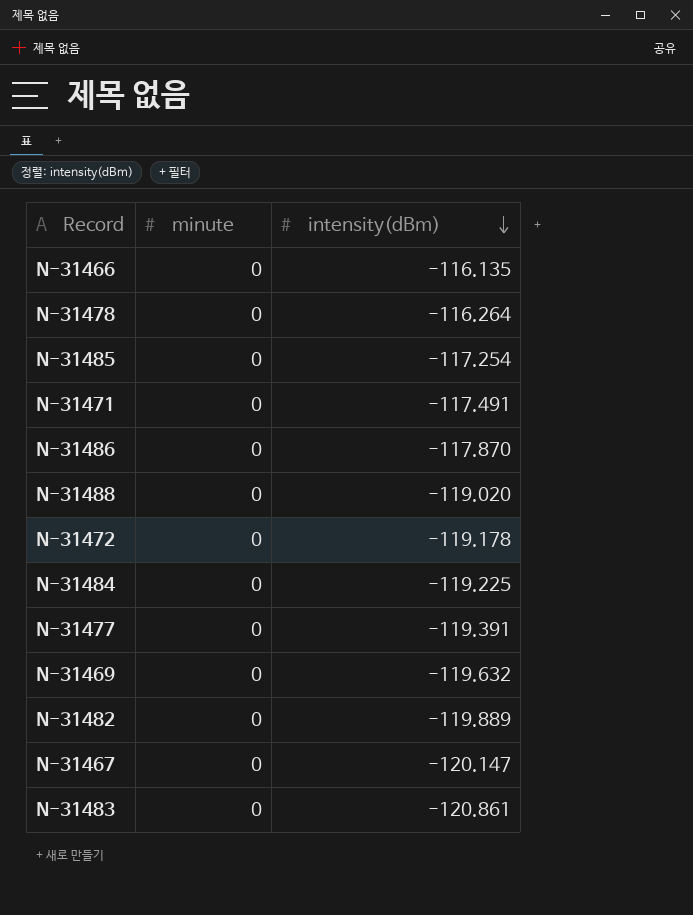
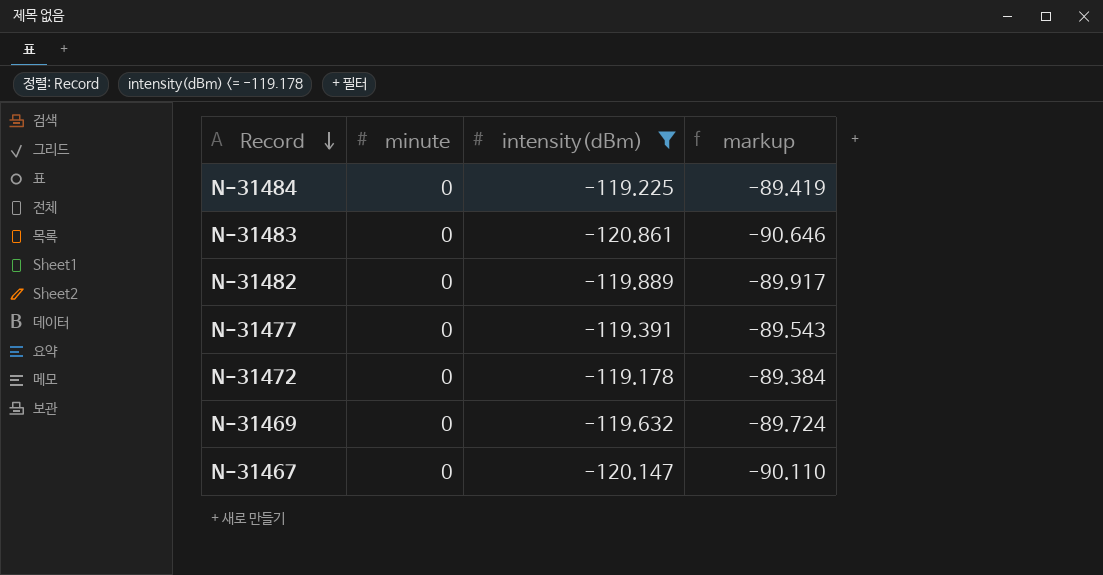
filter: none -> intensity(dBm) <= -119.178
row order: intensity(dBm) descending -> Record descending
column markup | formula: none -> [intensity(dBm)] * 0.75

